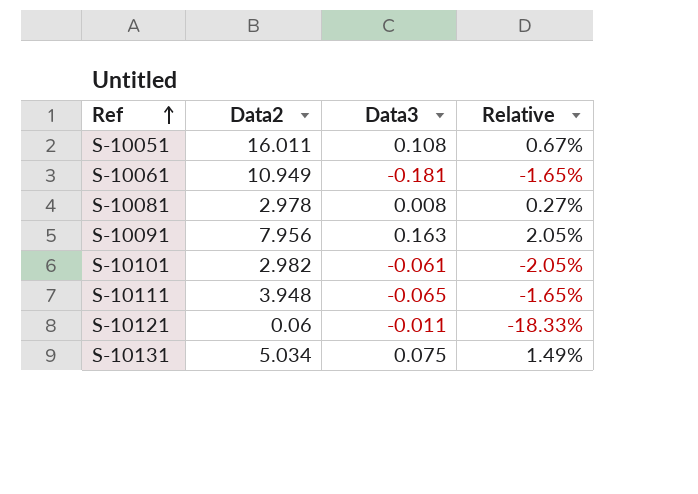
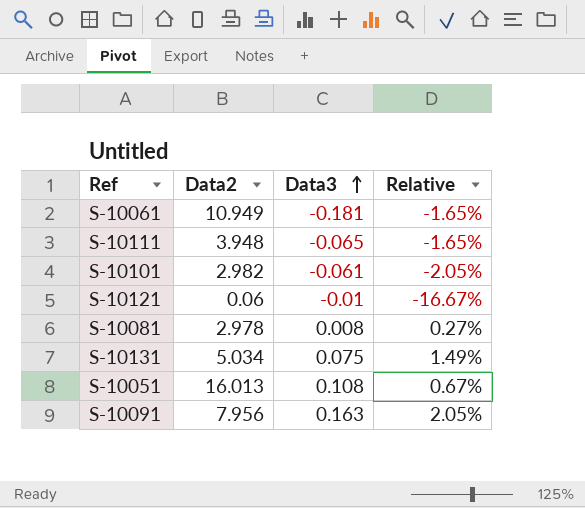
row order: Ref ascending -> Data3 ascending
S-10121 | Data3: -0.011 -> -0.01
S-10121 | Relative: -18.33% -> -16.67%
S-10051 | Data2: 16.011 -> 16.013

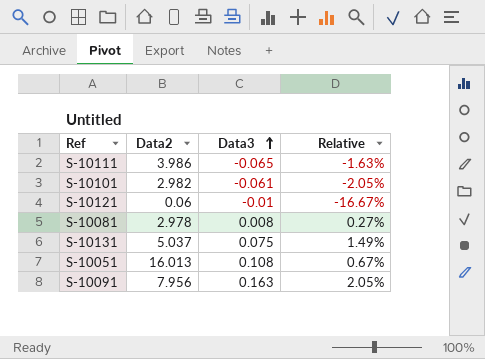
row S-10061: 10.949 | -0.181 | -1.65% -> none
S-10111 | Data2: 3.948 -> 3.986
S-10111 | Relative: -1.65% -> -1.63%
S-10131 | Data2: 5.034 -> 5.037

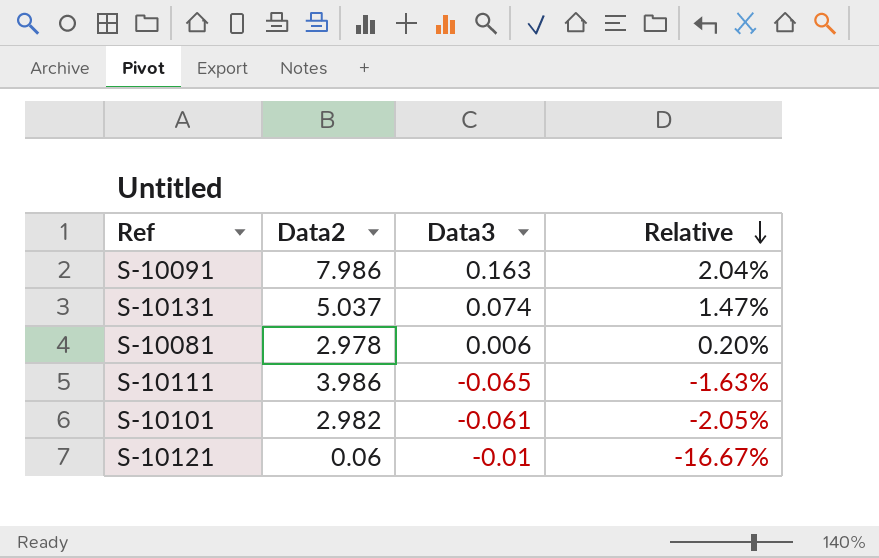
row order: Data3 ascending -> Relative descending
row S-10051: 16.013 | 0.108 | 0.67% -> none
S-10091 | Data2: 7.956 -> 7.986
S-10091 | Relative: 2.05% -> 2.04%
S-10131 | Data3: 0.075 -> 0.074
S-10131 | Relative: 1.49% -> 1.47%
S-10081 | Data3: 0.008 -> 0.006
S-10081 | Relative: 0.27% -> 0.20%

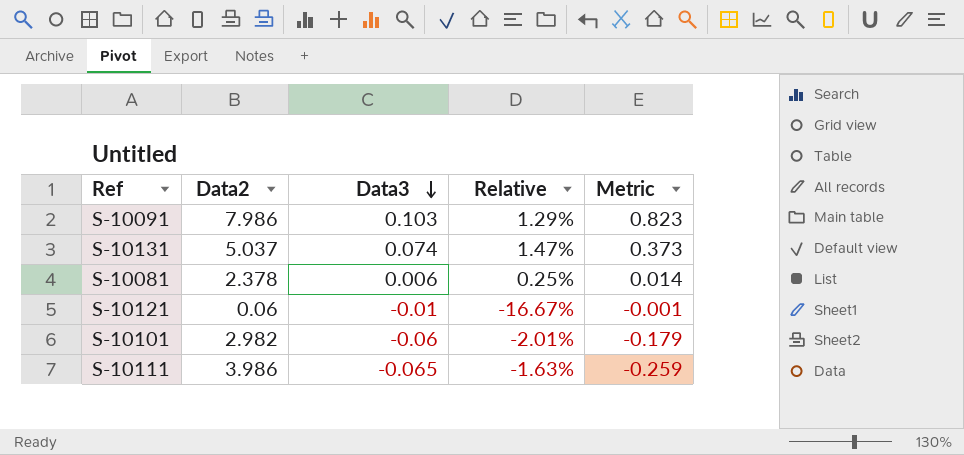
row order: Relative descending -> Data3 descending
column Metric | formula: none -> [Data2] * [Data3]
S-10091 | Data3: 0.163 -> 0.103
S-10091 | Relative: 2.04% -> 1.29%
S-10081 | Data2: 2.978 -> 2.378
S-10081 | Relative: 0.20% -> 0.25%
S-10101 | Data3: -0.061 -> -0.06
S-10101 | Relative: -2.05% -> -2.01%

